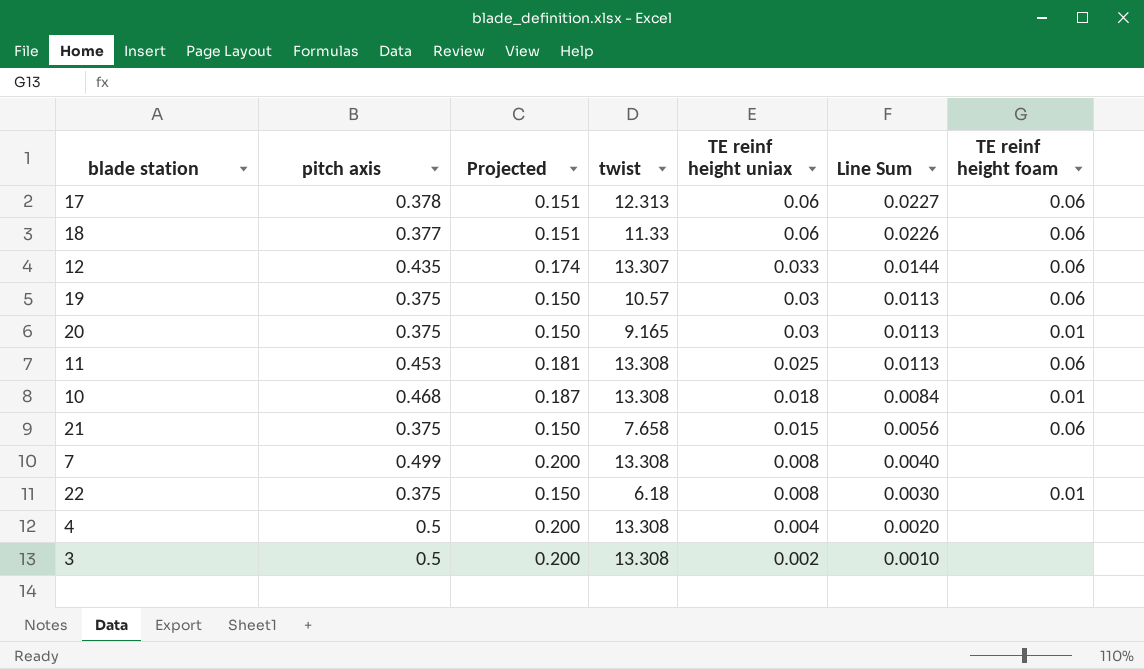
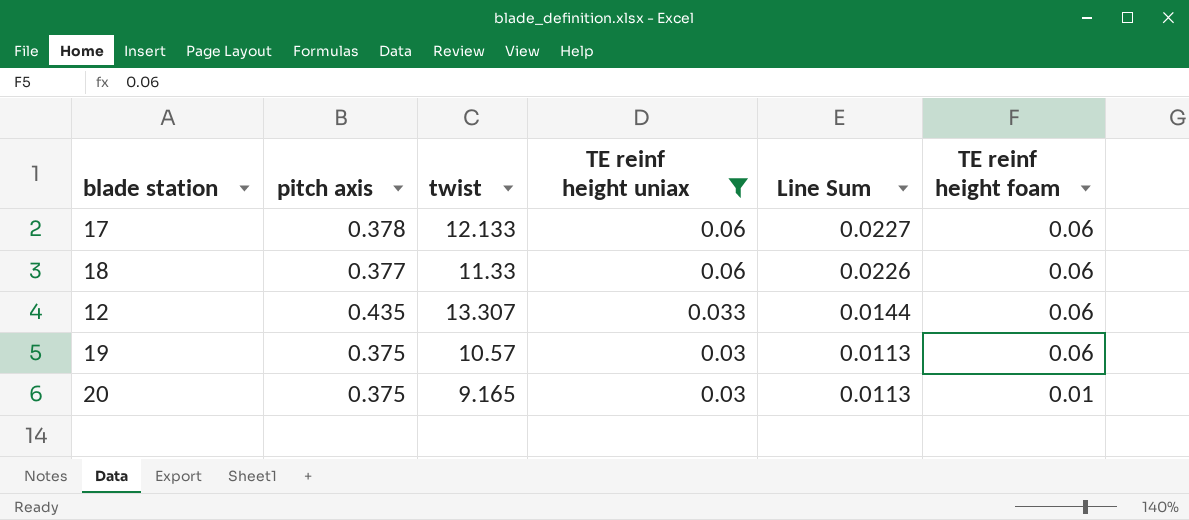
filter: none -> TE reinf height uniax >= 0.03
column Projected | formula: [pitch axis] * 0.4 -> none
17 | twist: 12.313 -> 12.133

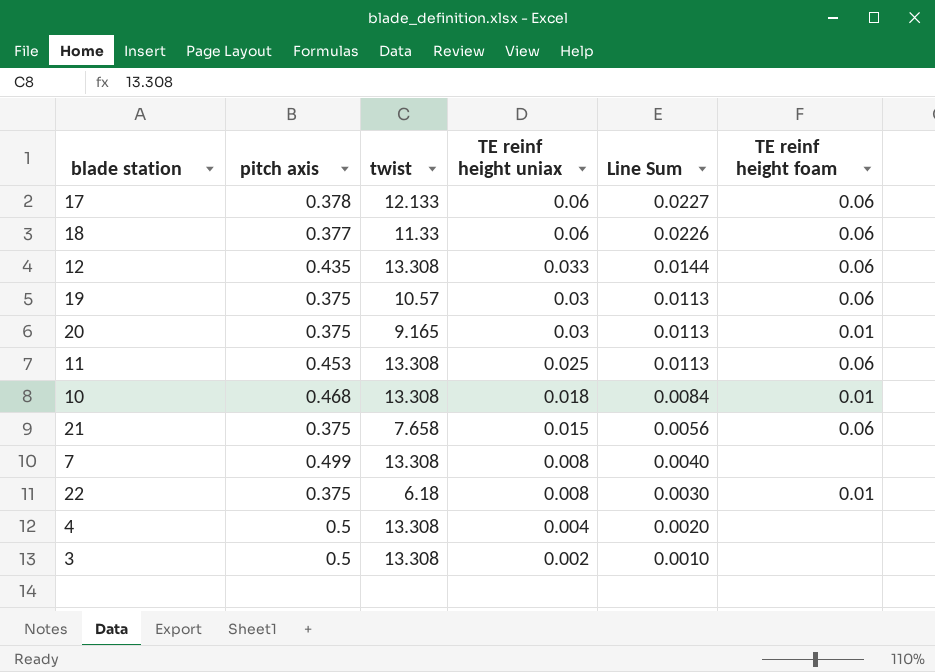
filter: TE reinf height uniax >= 0.03 -> none
12 | twist: 13.307 -> 13.308

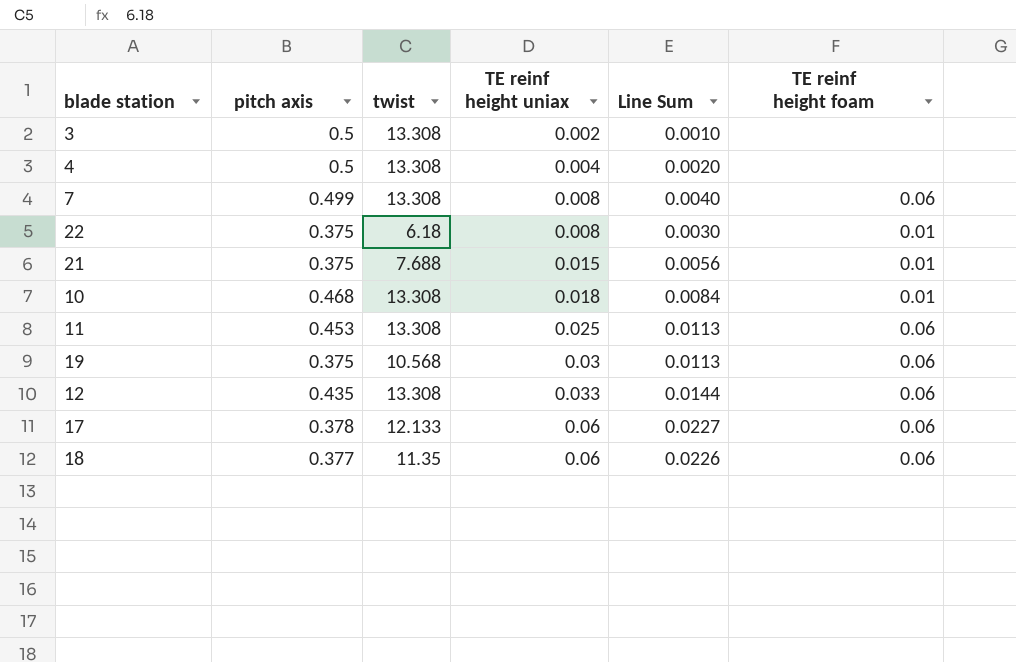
row order: TE reinf height uniax descending -> TE reinf height uniax ascending
row 20: 0.375 | 9.165 | 0.03 | 0.0113 | 0.01 -> none
7 | TE reinf height foam: none -> 0.06
21 | twist: 7.658 -> 7.688
21 | TE reinf height foam: 0.06 -> 0.01
19 | twist: 10.57 -> 10.568
18 | twist: 11.33 -> 11.35

